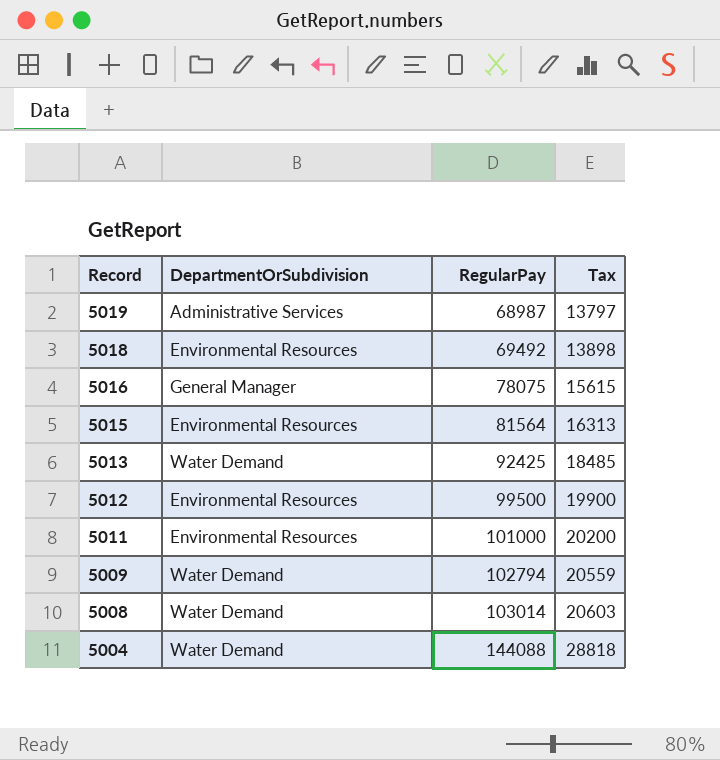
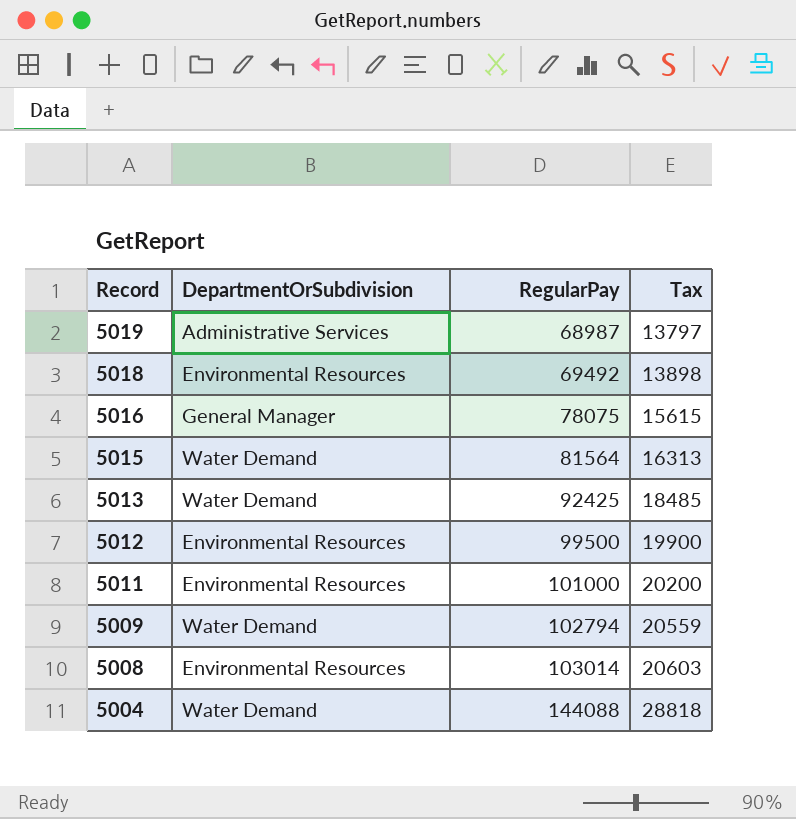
5015 | DepartmentOrSubdivision: Environmental Resources -> Water Demand
5008 | DepartmentOrSubdivision: Water Demand -> Environmental Resources

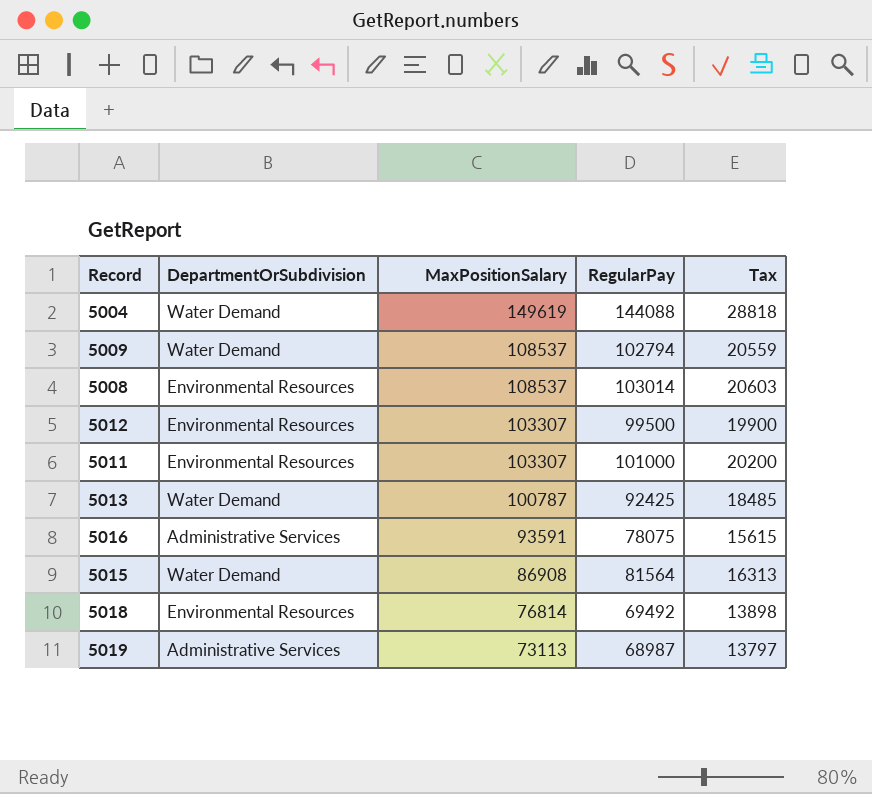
row order: Record descending -> MaxPositionSalary descending
column MaxPositionSalary | position: none -> 3
5016 | DepartmentOrSubdivision: General Manager -> Administrative Services

